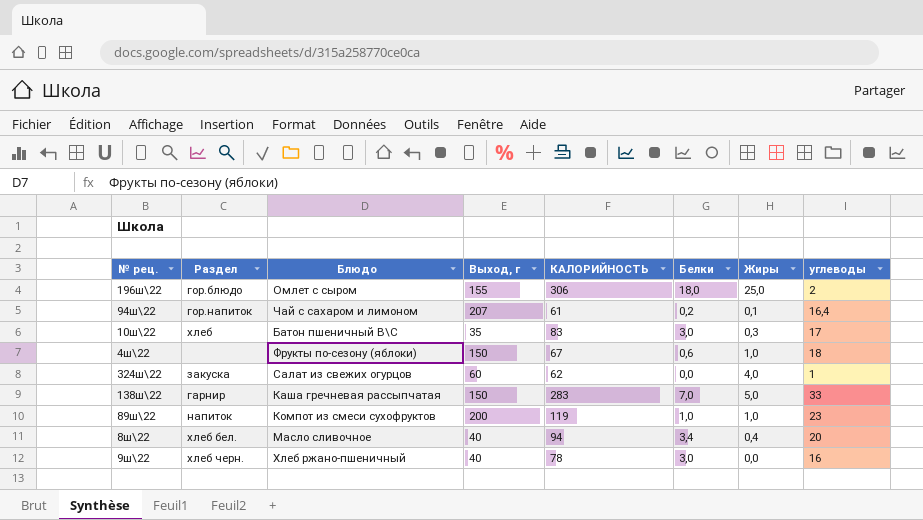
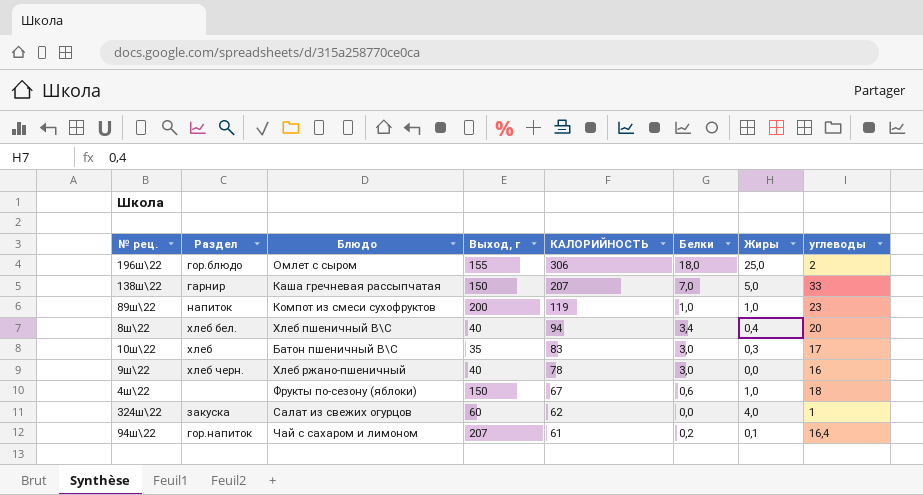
row order: none -> КАЛОРИЙНОСТЬ descending
138ш\22 | КАЛОРИЙНОСТЬ: 283 -> 207
8ш\22 | Блюдо: Масло сливочное -> Хлеб пшеничный В\С

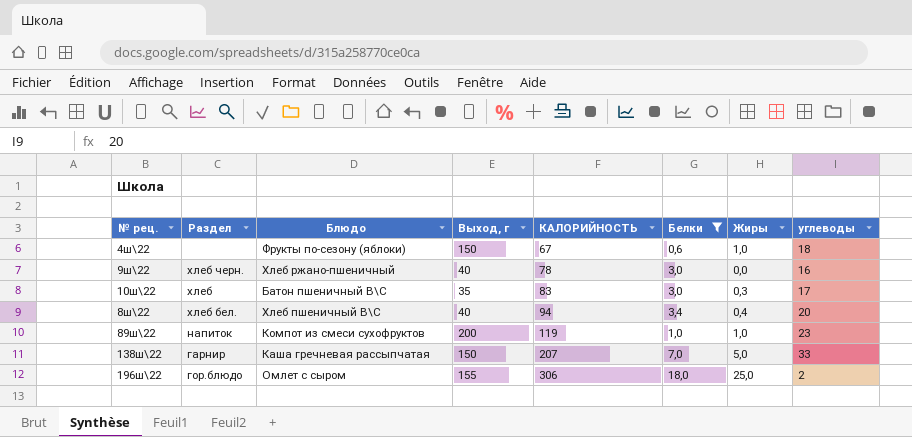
filter: none -> Белки >= 0,6
row order: КАЛОРИЙНОСТЬ descending -> КАЛОРИЙНОСТЬ ascending

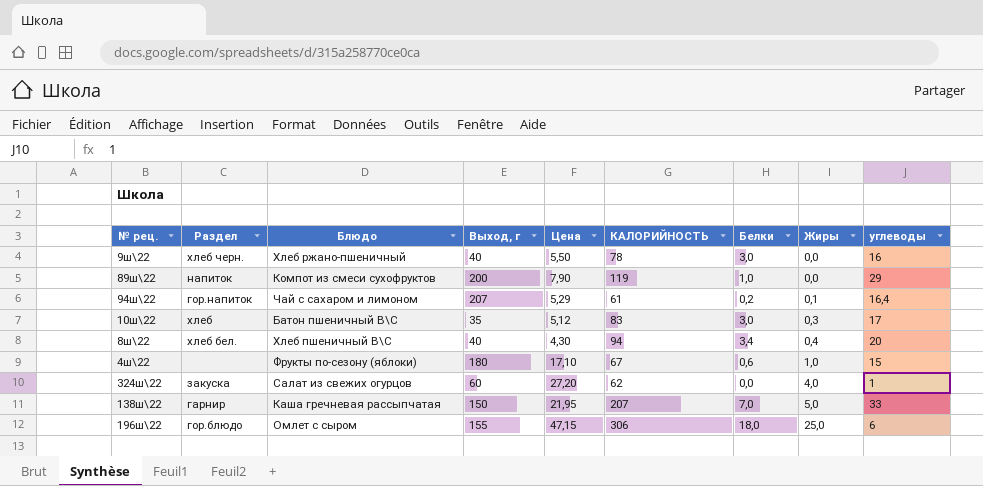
filter: Белки >= 0,6 -> none
row order: КАЛОРИЙНОСТЬ ascending -> Жиры ascending
column Цена | position: none -> 5
89ш\22 | Жиры: 1,0 -> 0,0
89ш\22 | углеводы: 23 -> 29
4ш\22 | Выход, г: 150 -> 180
4ш\22 | углеводы: 18 -> 15
196ш\22 | углеводы: 2 -> 6

